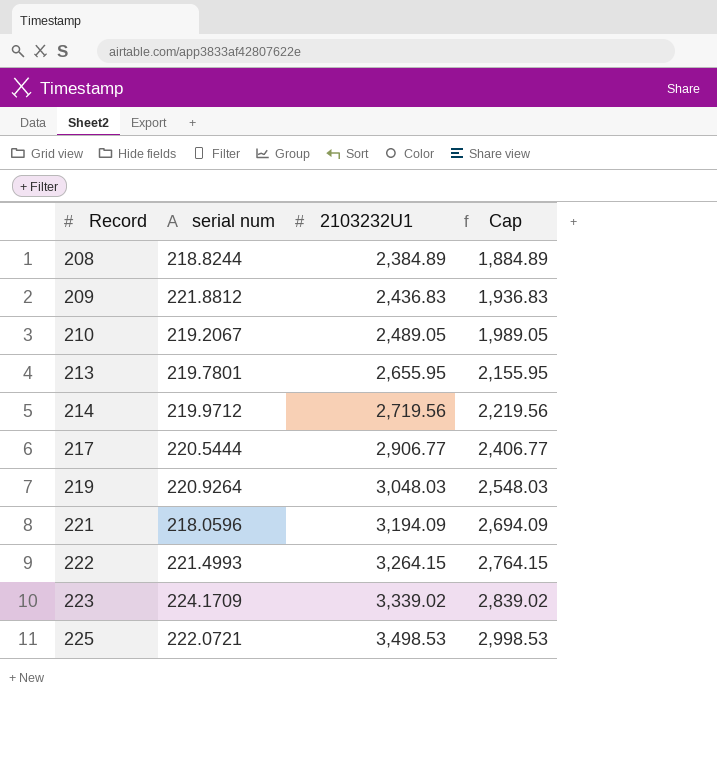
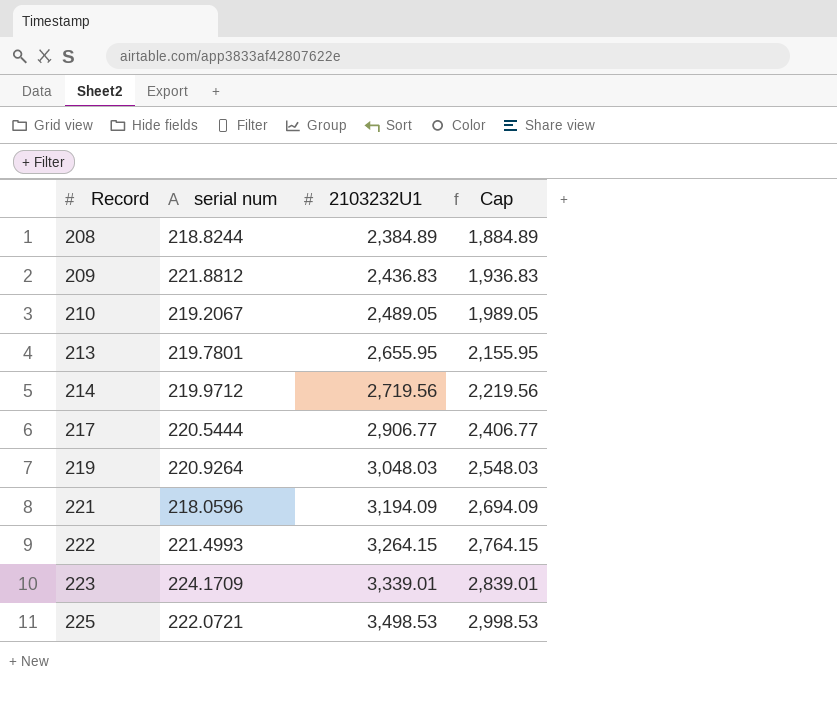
223 | 2103232U1: 3,339.02 -> 3,339.01
223 | Cap: 2,839.02 -> 2,839.01

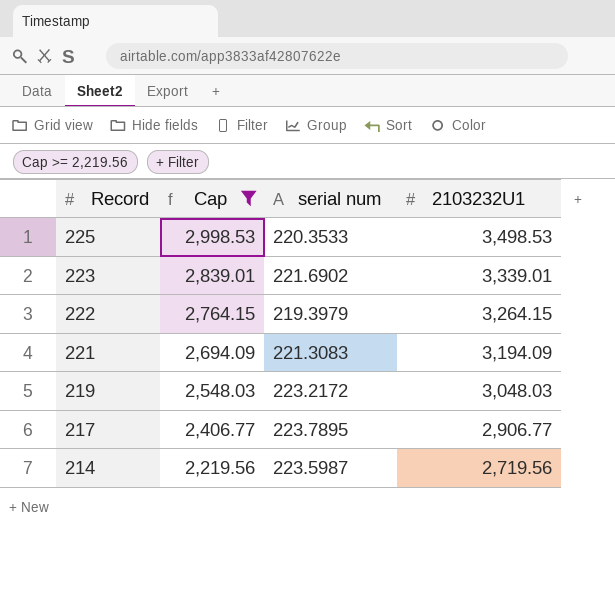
filter: none -> Cap >= 2,219.56
row order: Record ascending -> Record descending
column Cap | position: 4 -> 2
225 | serial num: 222.0721 -> 220.3533
223 | serial num: 224.1709 -> 221.6902
222 | serial num: 221.4993 -> 219.3979
221 | serial num: 218.0596 -> 221.3083
219 | serial num: 220.9264 -> 223.2172
217 | serial num: 220.5444 -> 223.7895
214 | serial num: 219.9712 -> 223.5987

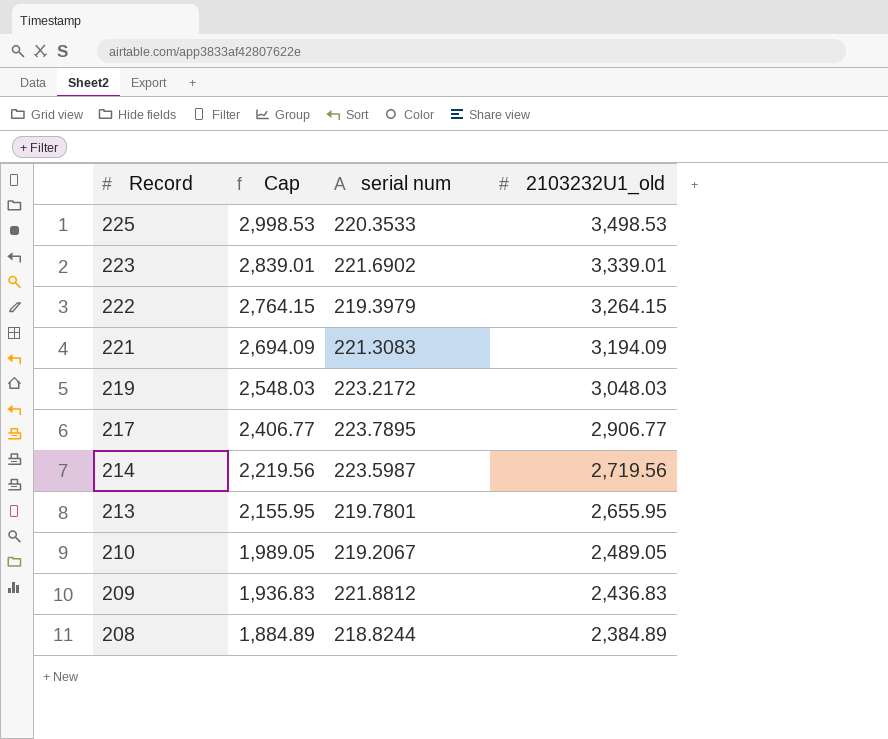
filter: Cap >= 2,219.56 -> none
column name: 2103232U1 -> 2103232U1_old

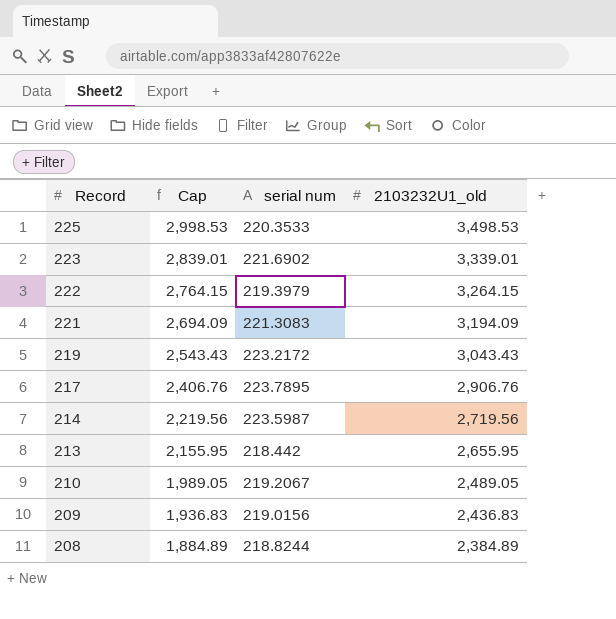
219 | Cap: 2,548.03 -> 2,543.43
219 | 2103232U1_old: 3,048.03 -> 3,043.43
217 | Cap: 2,406.77 -> 2,406.76
217 | 2103232U1_old: 2,906.77 -> 2,906.76
213 | serial num: 219.7801 -> 218.442
209 | serial num: 221.8812 -> 219.0156

